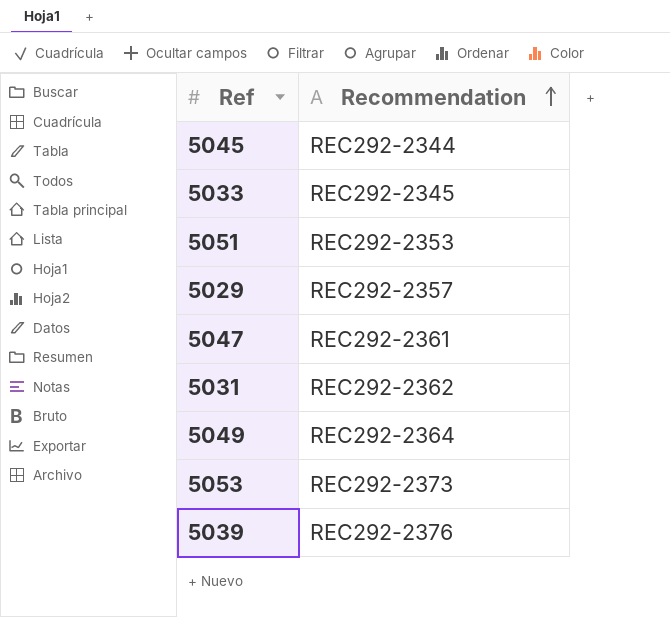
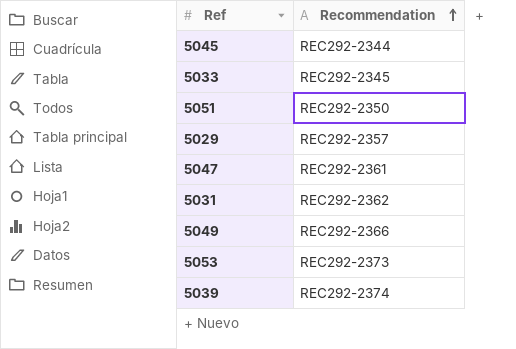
5051 | Recommendation: REC292-2353 -> REC292-2350
5049 | Recommendation: REC292-2364 -> REC292-2366
5039 | Recommendation: REC292-2376 -> REC292-2374

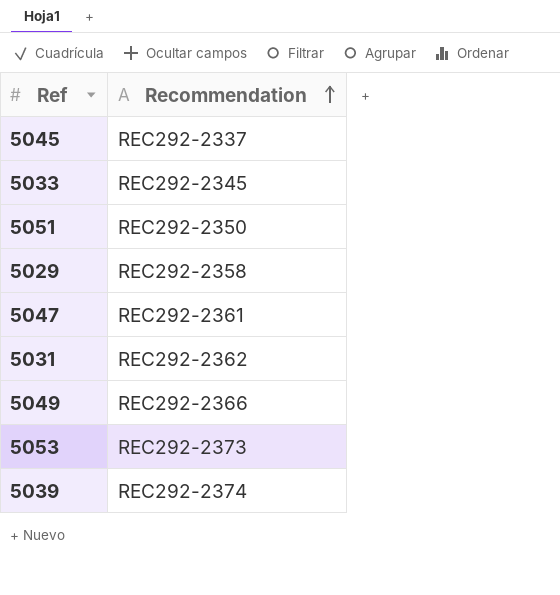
5045 | Recommendation: REC292-2344 -> REC292-2337
5029 | Recommendation: REC292-2357 -> REC292-2358

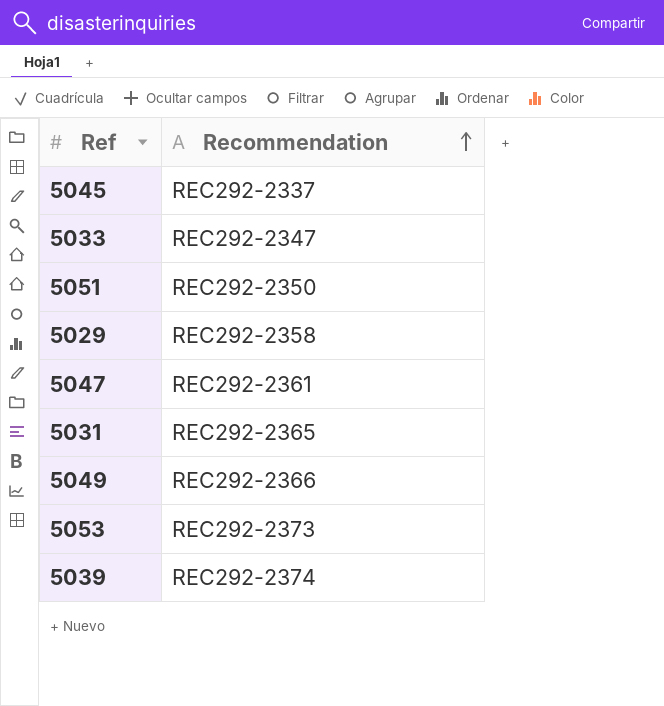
5033 | Recommendation: REC292-2345 -> REC292-2347
5031 | Recommendation: REC292-2362 -> REC292-2365

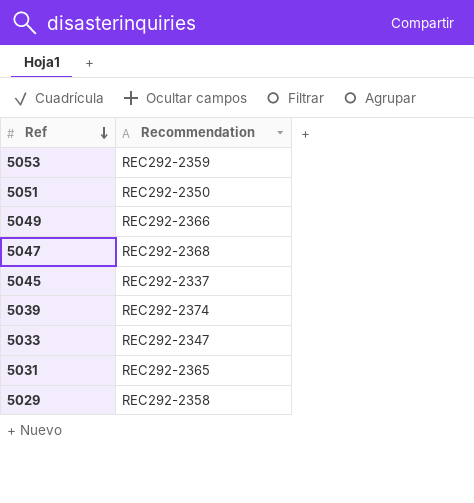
row order: Recommendation ascending -> Ref descending
5053 | Recommendation: REC292-2373 -> REC292-2359
5047 | Recommendation: REC292-2361 -> REC292-2368

